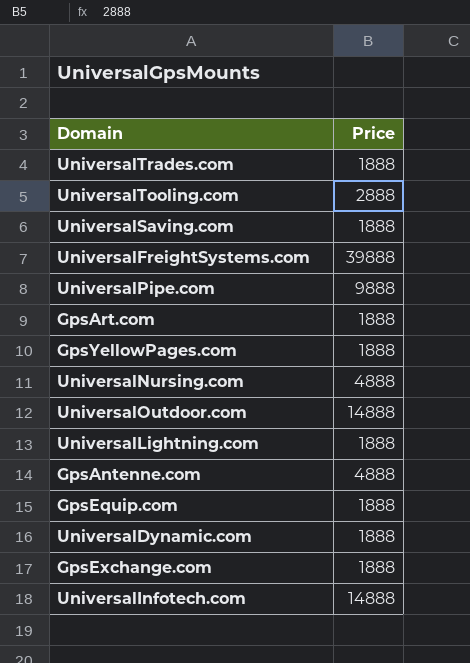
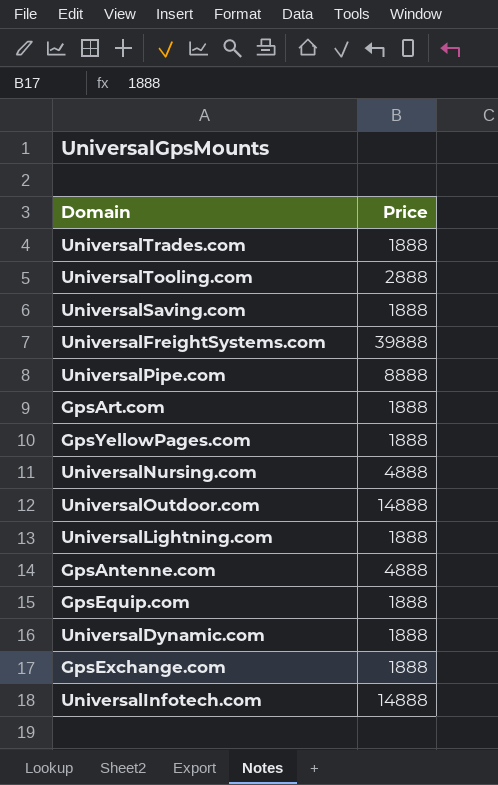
UniversalPipe.com | Price: 9888 -> 8888

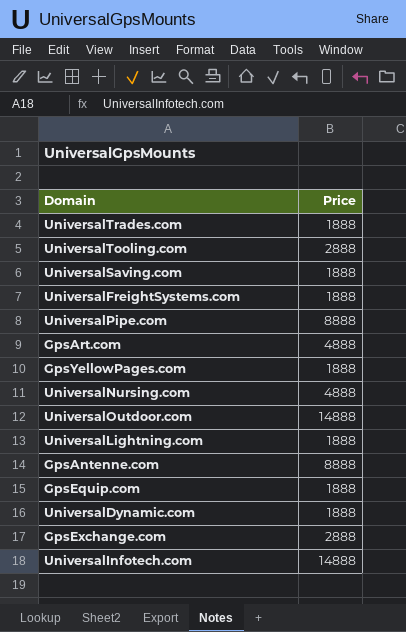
UniversalFreightSystems.com | Price: 39888 -> 1888
GpsArt.com | Price: 1888 -> 4888
GpsAntenne.com | Price: 4888 -> 8888
GpsExchange.com | Price: 1888 -> 2888

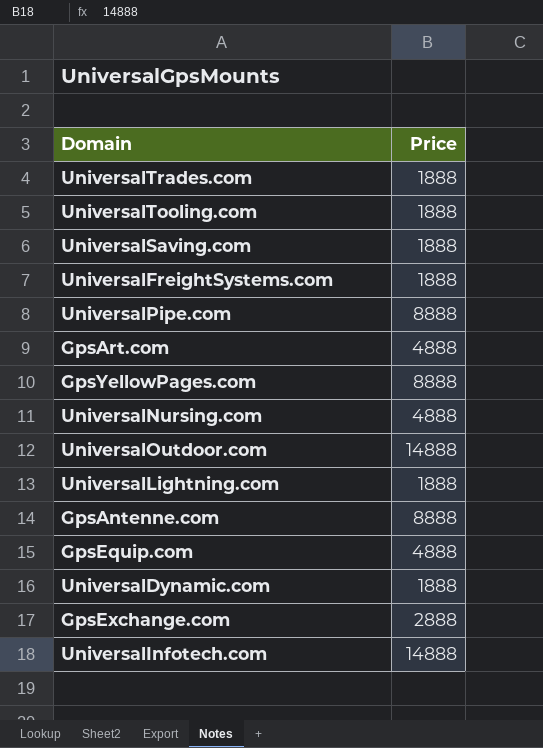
UniversalTooling.com | Price: 2888 -> 1888
GpsYellowPages.com | Price: 1888 -> 8888
GpsEquip.com | Price: 1888 -> 4888

